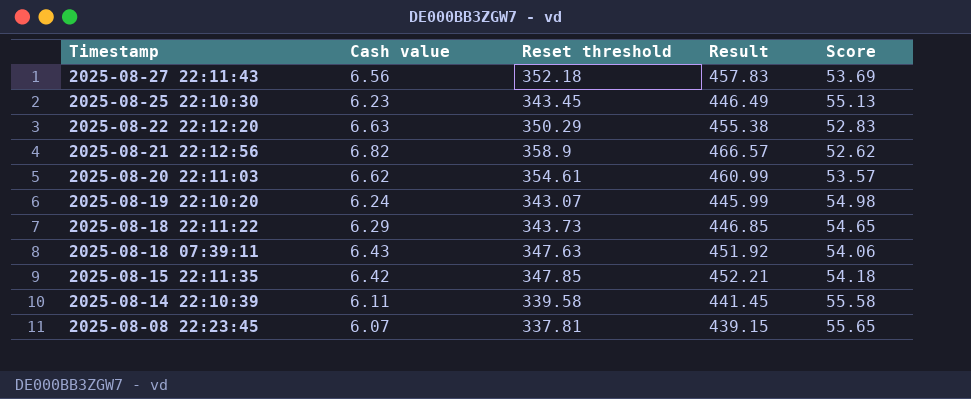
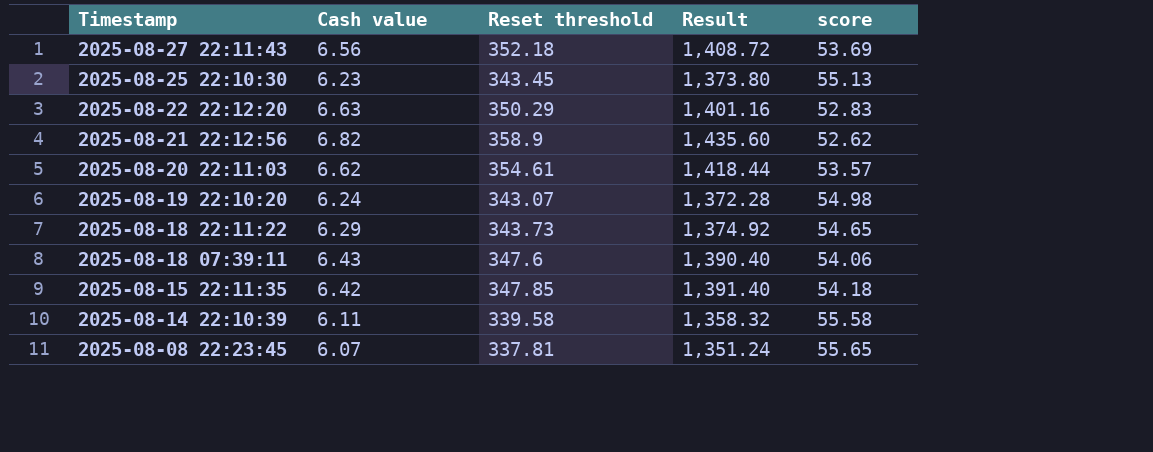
column Result | formula: [Reset threshold] * 1.3 -> [Reset threshold] * 4
column name: Score -> score
2025-08-18 07:39:11 | Reset threshold: 347.63 -> 347.6

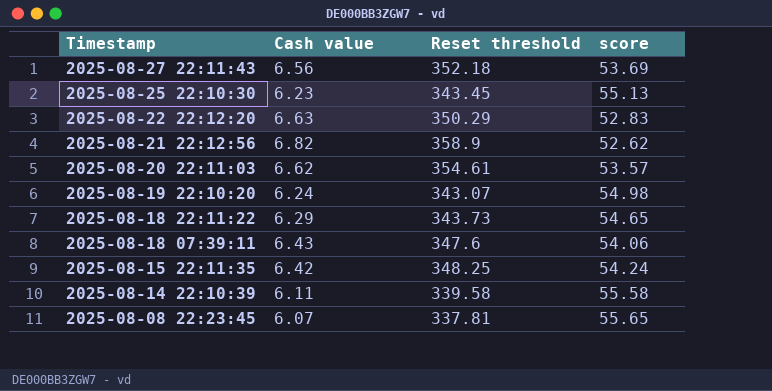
column Result | formula: [Reset threshold] * 4 -> none
2025-08-15 22:11:35 | Reset threshold: 347.85 -> 348.25
2025-08-15 22:11:35 | score: 54.18 -> 54.24

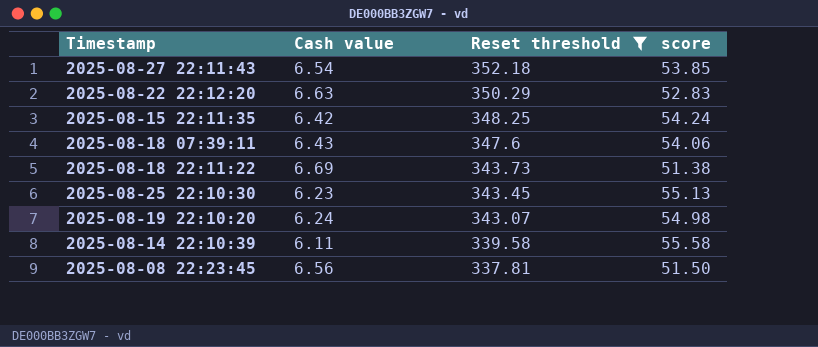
filter: none -> Reset threshold <= 352.18
row order: Timestamp descending -> Reset threshold descending
2025-08-27 22:11:43 | Cash value: 6.56 -> 6.54
2025-08-27 22:11:43 | score: 53.69 -> 53.85
2025-08-18 22:11:22 | Cash value: 6.29 -> 6.69
2025-08-18 22:11:22 | score: 54.65 -> 51.38
2025-08-08 22:23:45 | Cash value: 6.07 -> 6.56
2025-08-08 22:23:45 | score: 55.65 -> 51.50

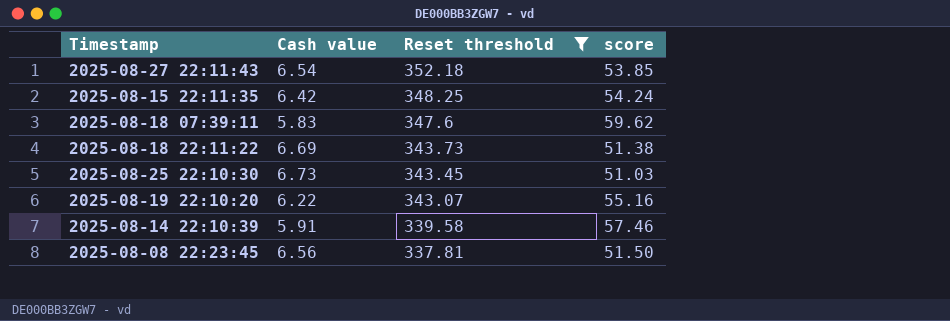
row 2025-08-22 22:12:20: 6.63 | 350.29 | 52.83 -> none
2025-08-18 07:39:11 | Cash value: 6.43 -> 5.83
2025-08-18 07:39:11 | score: 54.06 -> 59.62
2025-08-25 22:10:30 | Cash value: 6.23 -> 6.73
2025-08-25 22:10:30 | score: 55.13 -> 51.03
2025-08-19 22:10:20 | Cash value: 6.24 -> 6.22
2025-08-19 22:10:20 | score: 54.98 -> 55.16
2025-08-14 22:10:39 | Cash value: 6.11 -> 5.91
2025-08-14 22:10:39 | score: 55.58 -> 57.46

